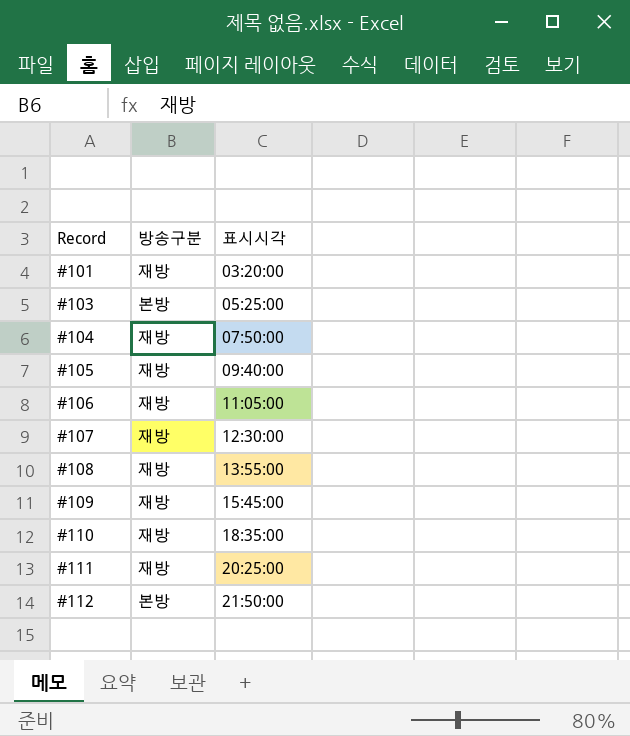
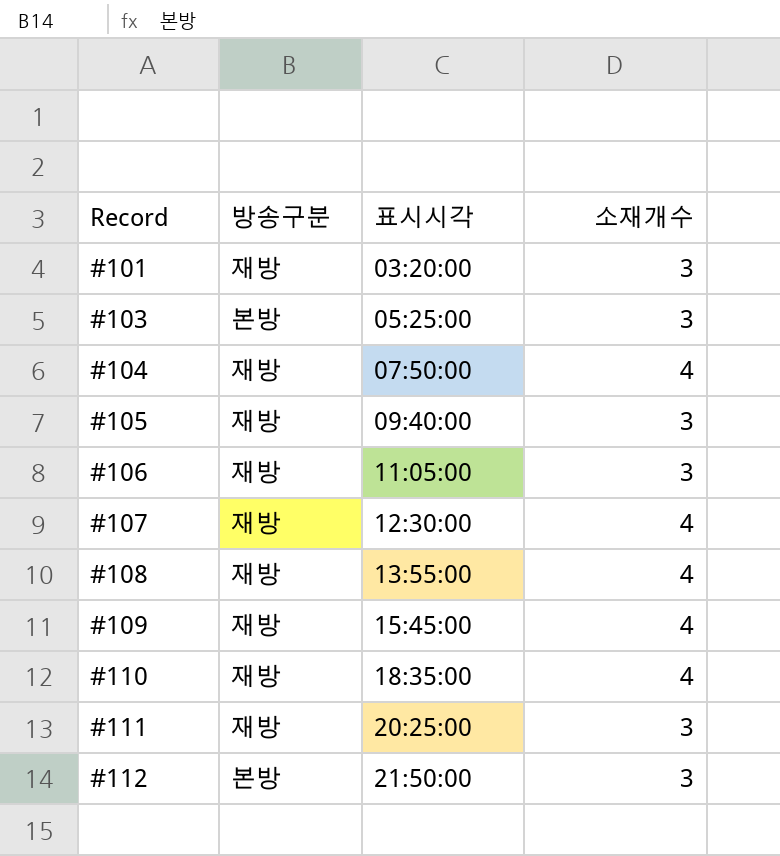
column 소재개수 | position: none -> 4

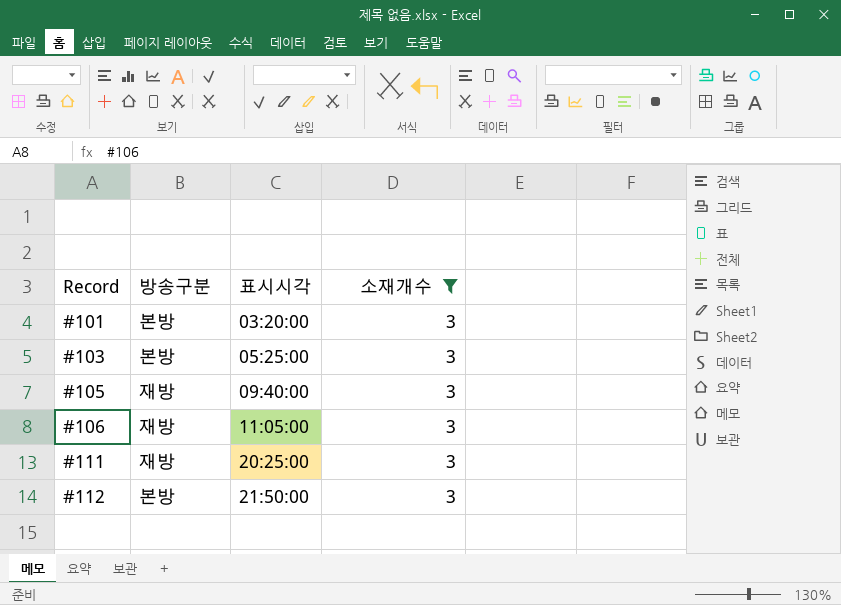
filter: none -> 소재개수 = 3
#101 | 방송구분: 재방 -> 본방

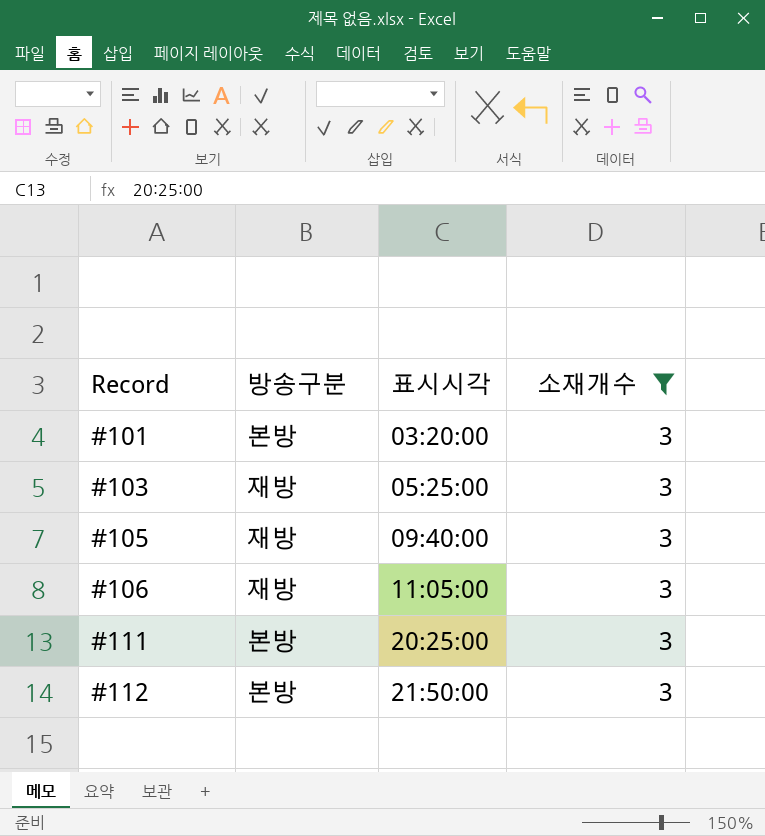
#103 | 방송구분: 본방 -> 재방
#111 | 방송구분: 재방 -> 본방

